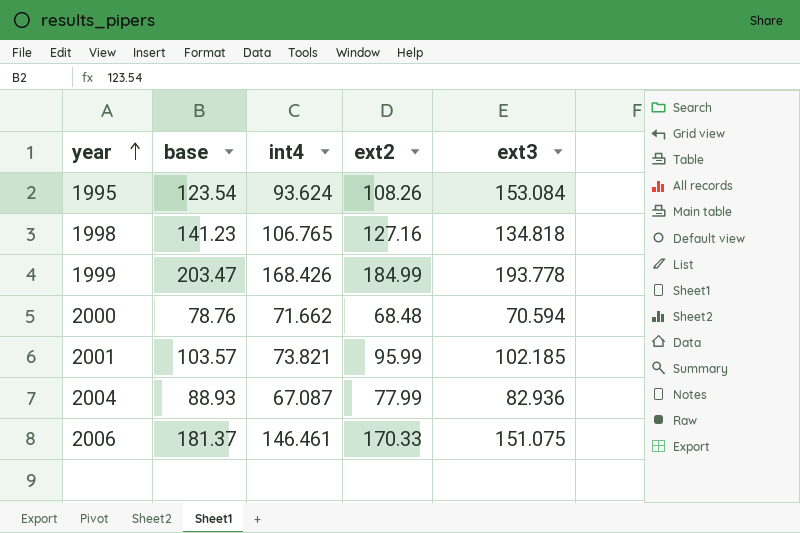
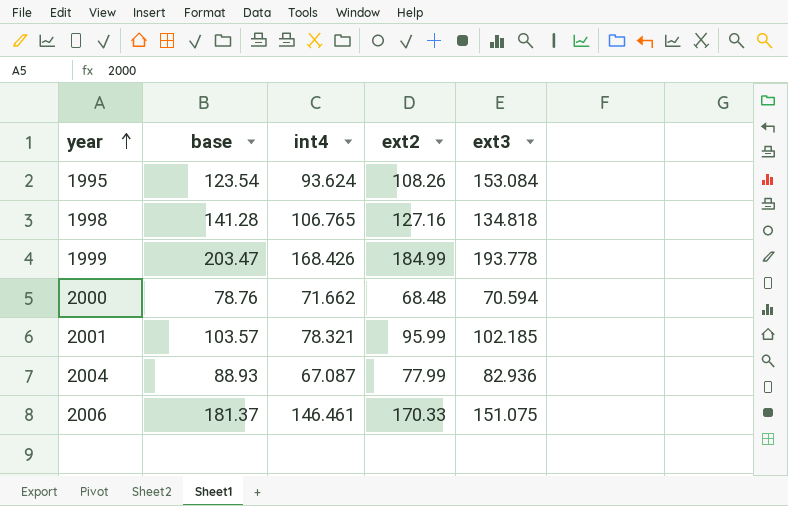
1998 | base: 141.23 -> 141.28
2001 | int4: 73.821 -> 78.321

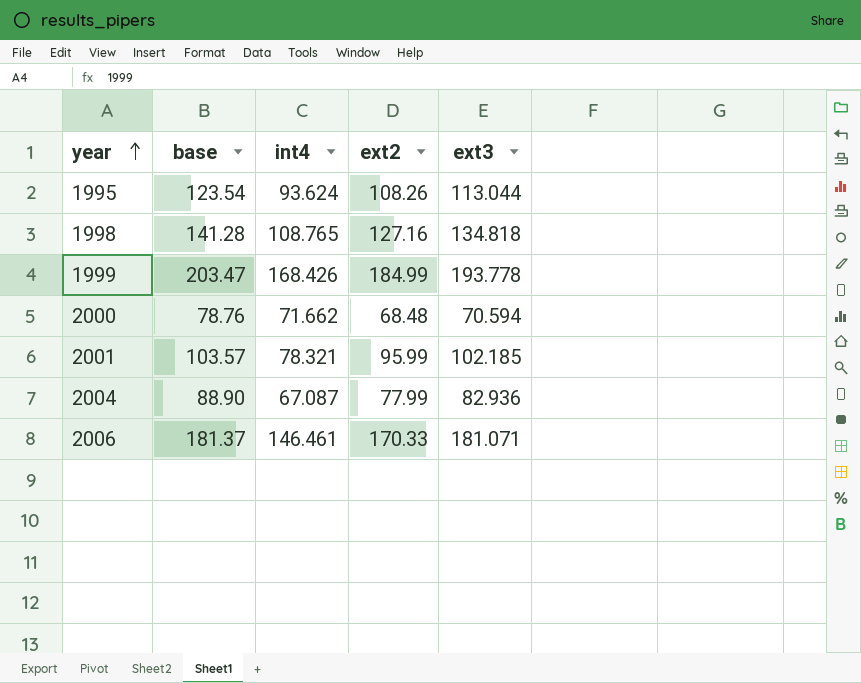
1995 | ext3: 153.084 -> 113.044
1998 | int4: 106.765 -> 108.765
2004 | base: 88.93 -> 88.90
2006 | ext3: 151.075 -> 181.071

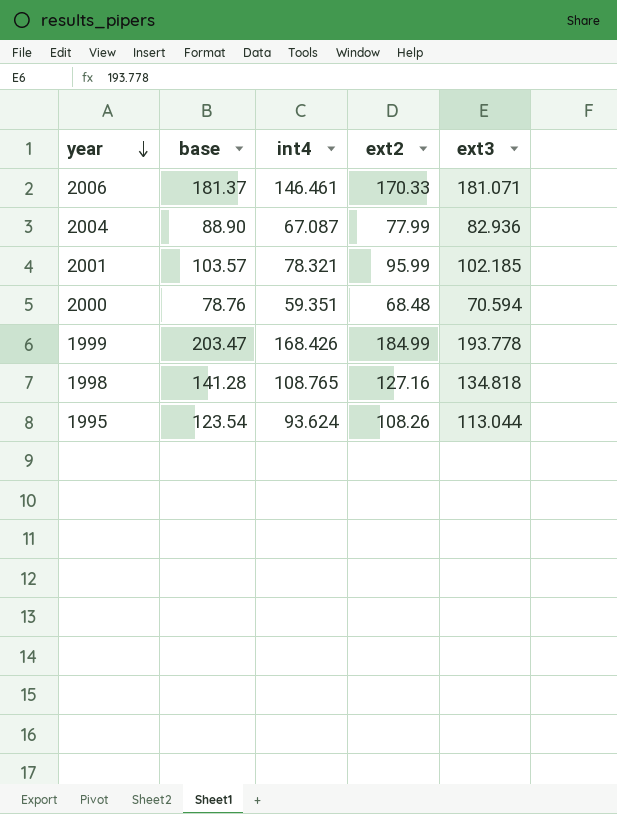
row order: year ascending -> year descending
2000 | int4: 71.662 -> 59.351

